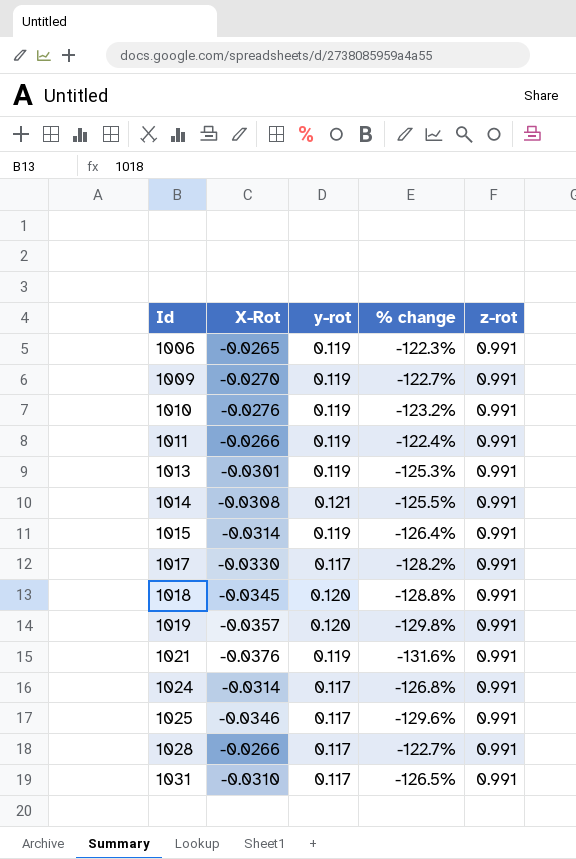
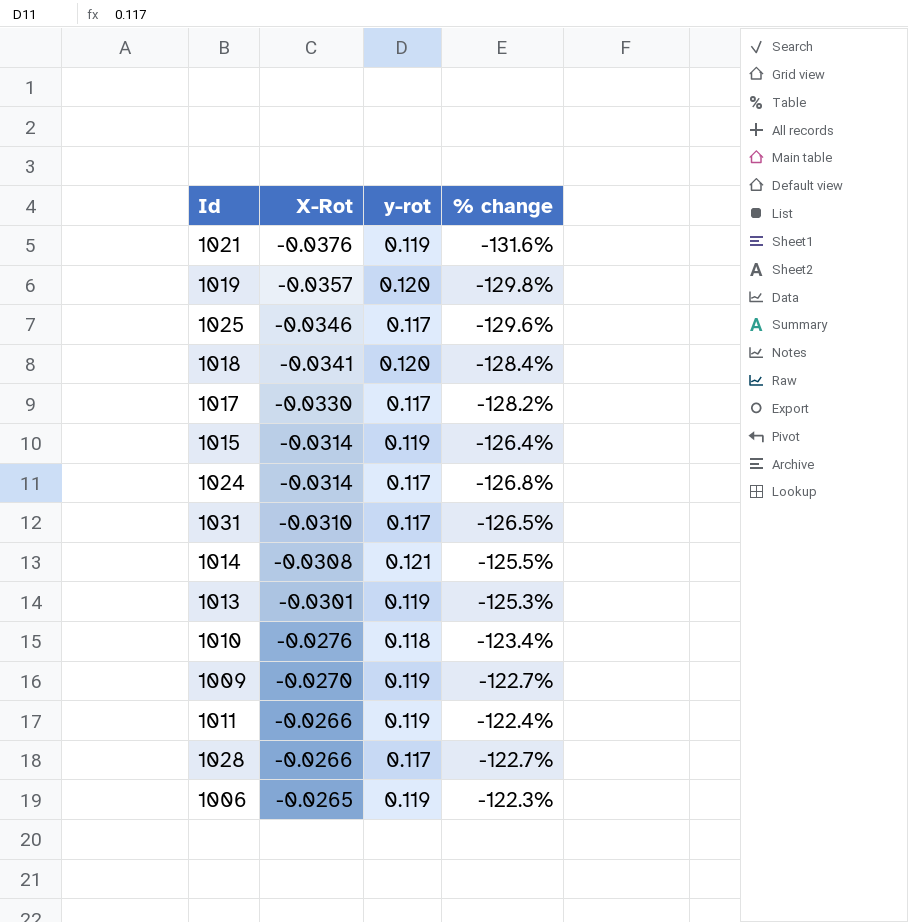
row order: Id ascending -> X-Rot ascending
column z-rot | position: 5 -> none
1018 | X-Rot: -0.0345 -> -0.0341
1018 | % change: -128.8% -> -128.4%
1010 | y-rot: 0.119 -> 0.118
1010 | % change: -123.2% -> -123.4%

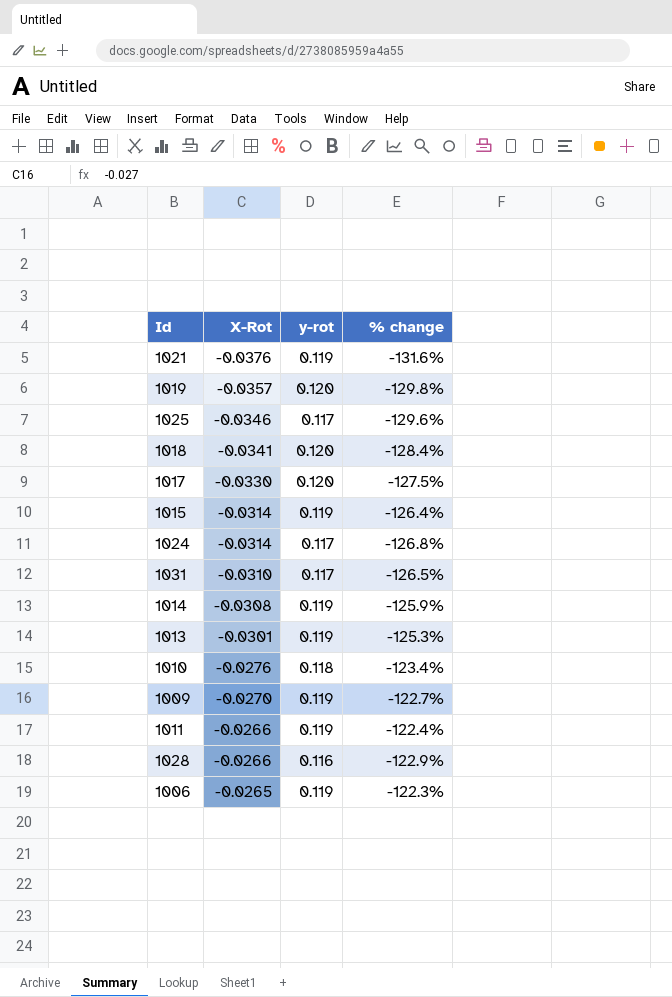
1017 | y-rot: 0.117 -> 0.120
1017 | % change: -128.2% -> -127.5%
1014 | y-rot: 0.121 -> 0.119
1014 | % change: -125.5% -> -125.9%
1028 | y-rot: 0.117 -> 0.116
1028 | % change: -122.7% -> -122.9%

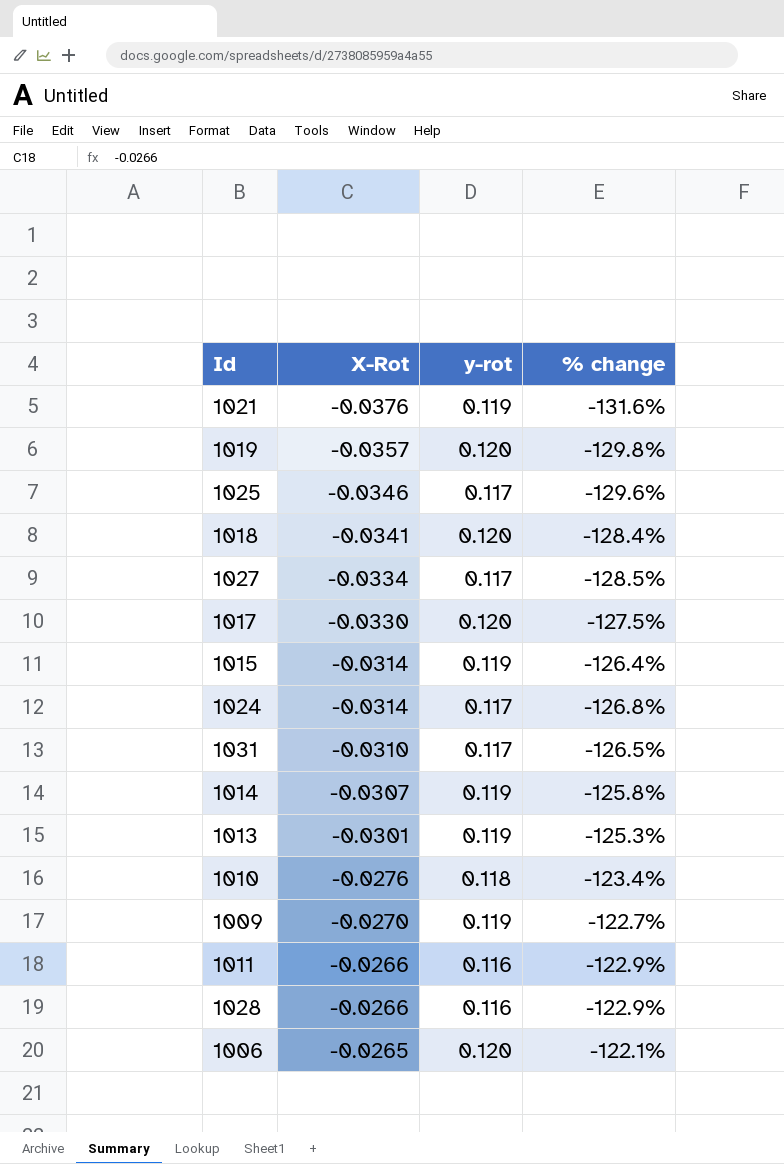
row 1027: none -> -0.0334 | 0.117 | -128.5%
1014 | X-Rot: -0.0308 -> -0.0307
1014 | % change: -125.9% -> -125.8%
1011 | y-rot: 0.119 -> 0.116
1011 | % change: -122.4% -> -122.9%
1006 | y-rot: 0.119 -> 0.120
1006 | % change: -122.3% -> -122.1%

